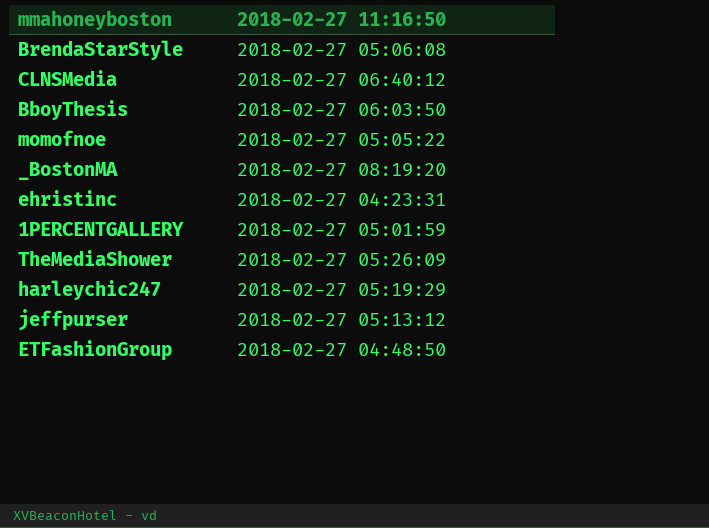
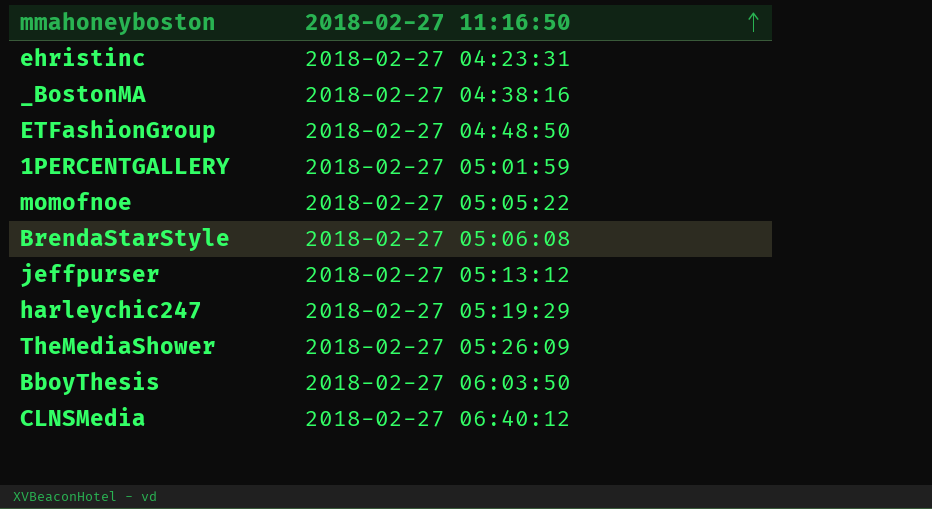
row order: none -> 2018-02-27 11:16:50 ascending
_BostonMA | 2018-02-27 11:16:50: 2018-02-27 08:19:20 -> 2018-02-27 04:38:16

